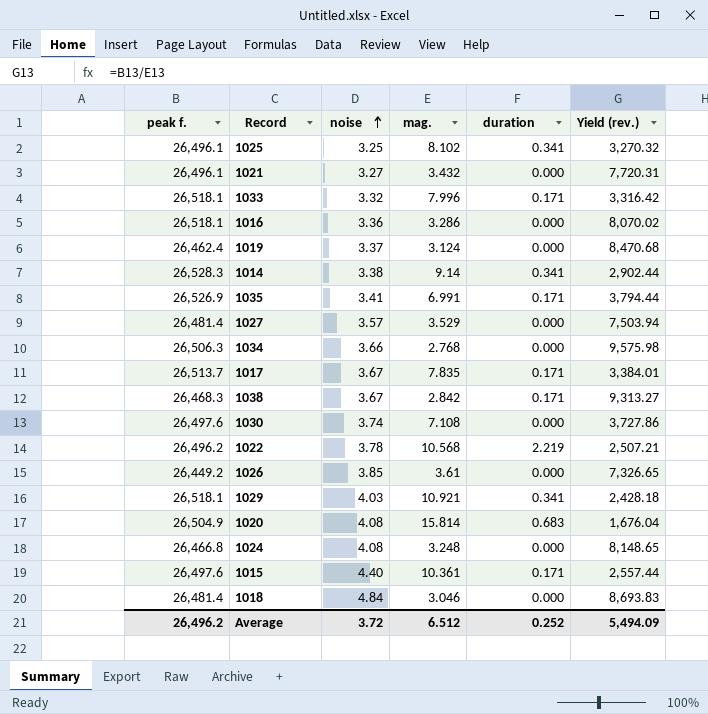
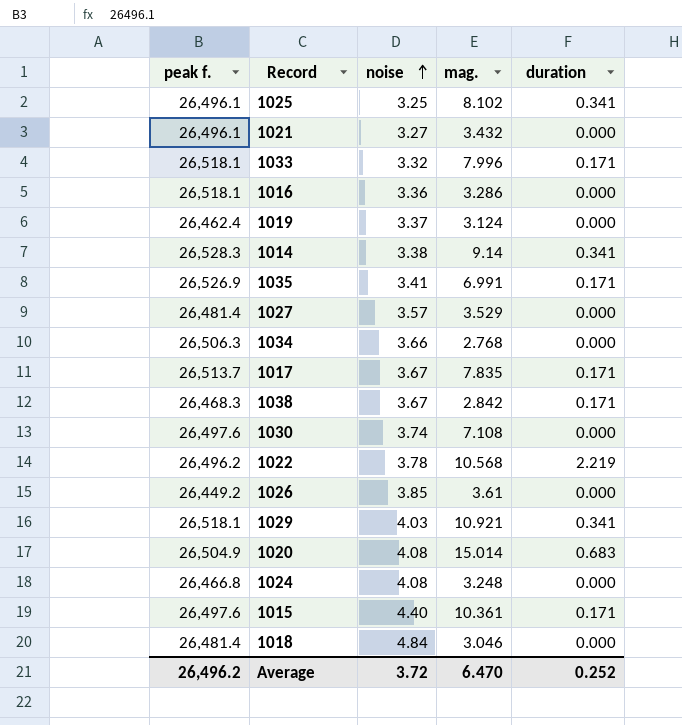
column Yield (rev.) | formula: [peak f.] / [mag.] -> none
1020 | mag.: 15.814 -> 15.014
Average | mag.: 6.512 -> 6.470

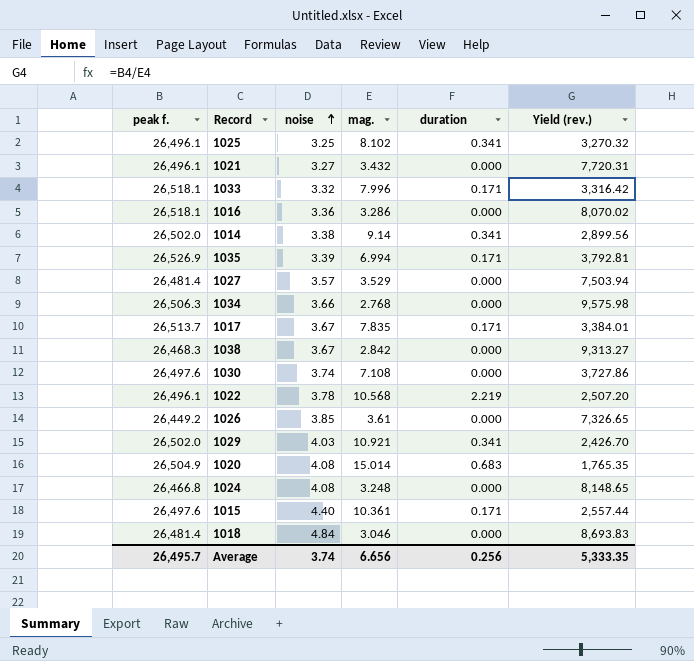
column Yield (rev.) | formula: none -> [peak f.] / [mag.]
row 1019: 26,462.4 | 3.37 | 3.124 | 0.000 -> none
1014 | peak f.: 26,528.3 -> 26,502.0
1035 | noise: 3.41 -> 3.39
1035 | mag.: 6.991 -> 6.994
1038 | duration: 0.171 -> 0.000
1022 | peak f.: 26,496.2 -> 26,496.1
1029 | peak f.: 26,518.1 -> 26,502.0
Average | peak f.: 26,496.2 -> 26,495.7
Average | noise: 3.72 -> 3.74
Average | mag.: 6.470 -> 6.656
Average | duration: 0.252 -> 0.256

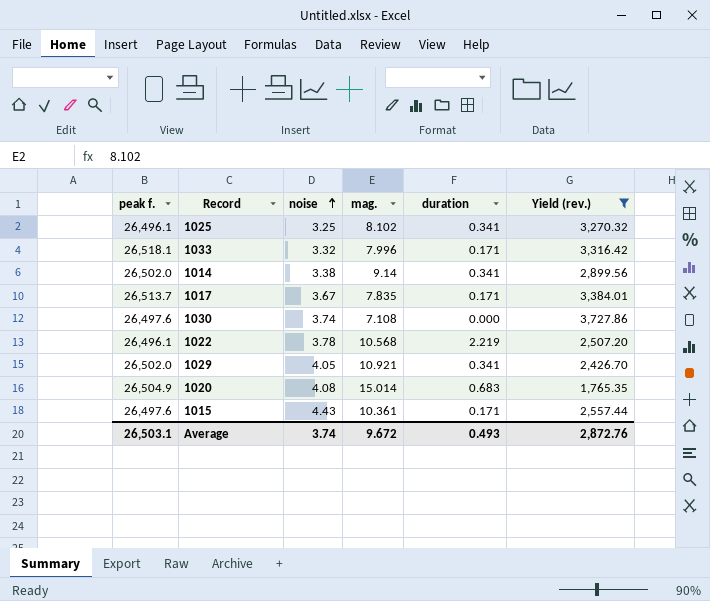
filter: none -> Yield (rev.) <= 3,727.86
1029 | noise: 4.03 -> 4.05
1015 | noise: 4.40 -> 4.43
Average | peak f.: 26,495.7 -> 26,503.1
Average | mag.: 6.656 -> 9.672
Average | duration: 0.256 -> 0.493
Average | Yield (rev.): 5,333.35 -> 2,872.76

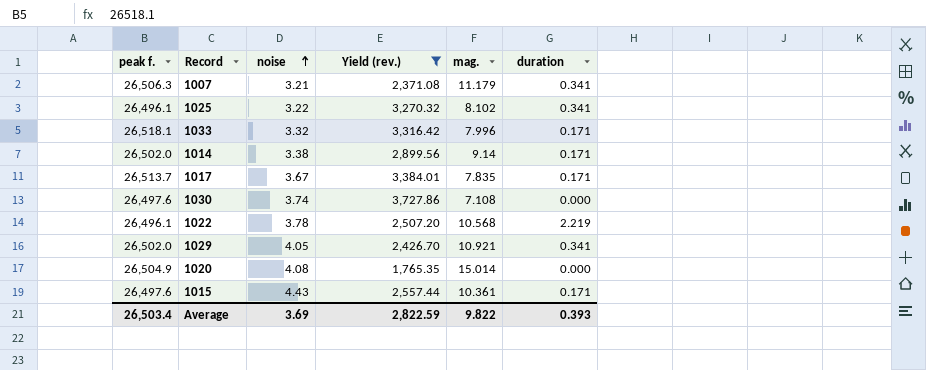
column Yield (rev.) | position: 6 -> 4
row 1007: none -> 26,506.3 | 3.21 | 2,371.08 | 11.179 | 0.341
1025 | noise: 3.25 -> 3.22
1014 | duration: 0.341 -> 0.171
1020 | duration: 0.683 -> 0.000
Average | peak f.: 26,503.1 -> 26,503.4
Average | noise: 3.74 -> 3.69
Average | Yield (rev.): 2,872.76 -> 2,822.59
Average | mag.: 9.672 -> 9.822
Average | duration: 0.493 -> 0.393

